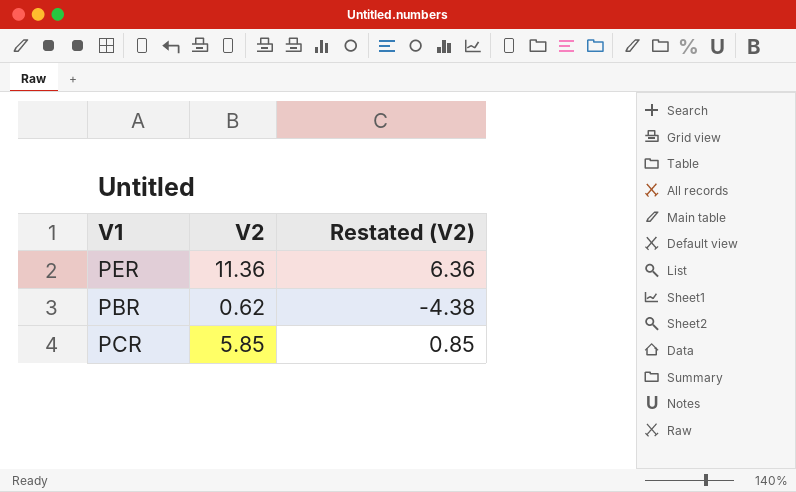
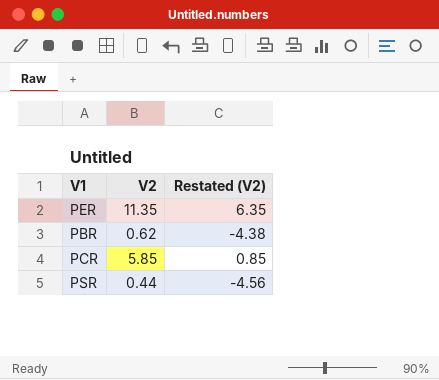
PER | V2: 11.36 -> 11.35
PER | Restated (V2): 6.36 -> 6.35
row PSR: none -> 0.44 | -4.56

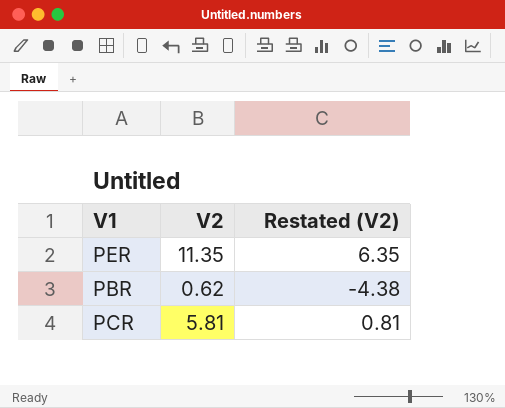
row PSR: 0.44 | -4.56 -> none
PCR | V2: 5.85 -> 5.81
PCR | Restated (V2): 0.85 -> 0.81

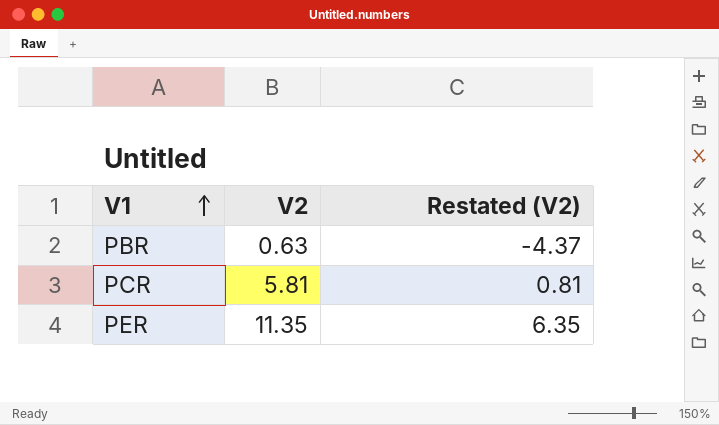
row order: none -> V1 ascending
PBR | V2: 0.62 -> 0.63
PBR | Restated (V2): -4.38 -> -4.37

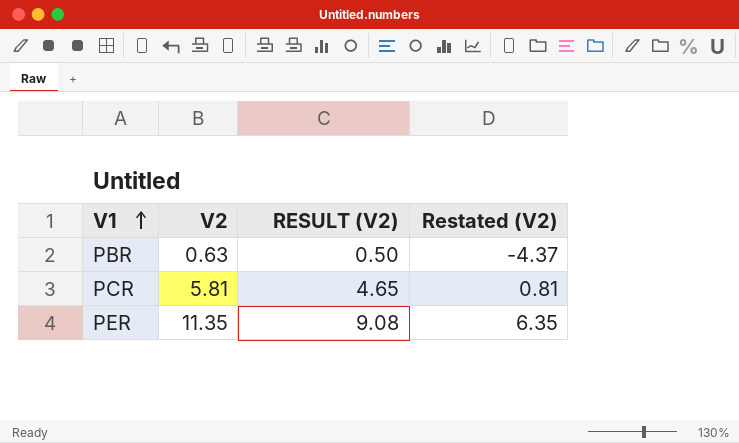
column RESULT (V2) | formula: none -> [V2] * 0.8

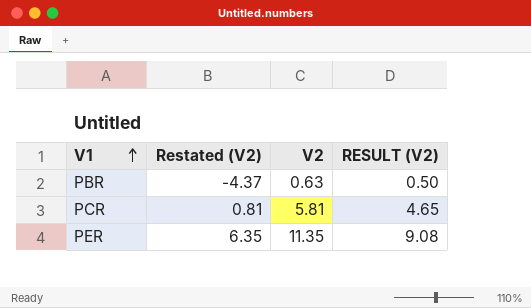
column Restated (V2) | position: 4 -> 2

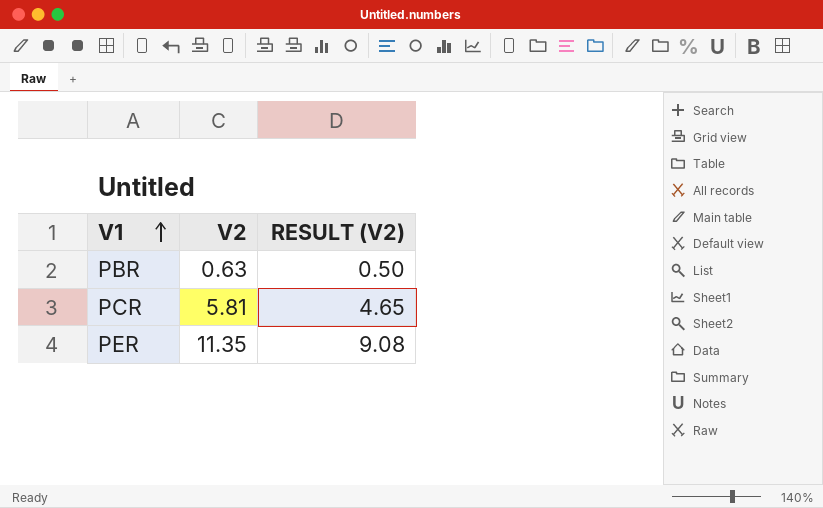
column Restated (V2) | formula: [V2] - 5 -> none

